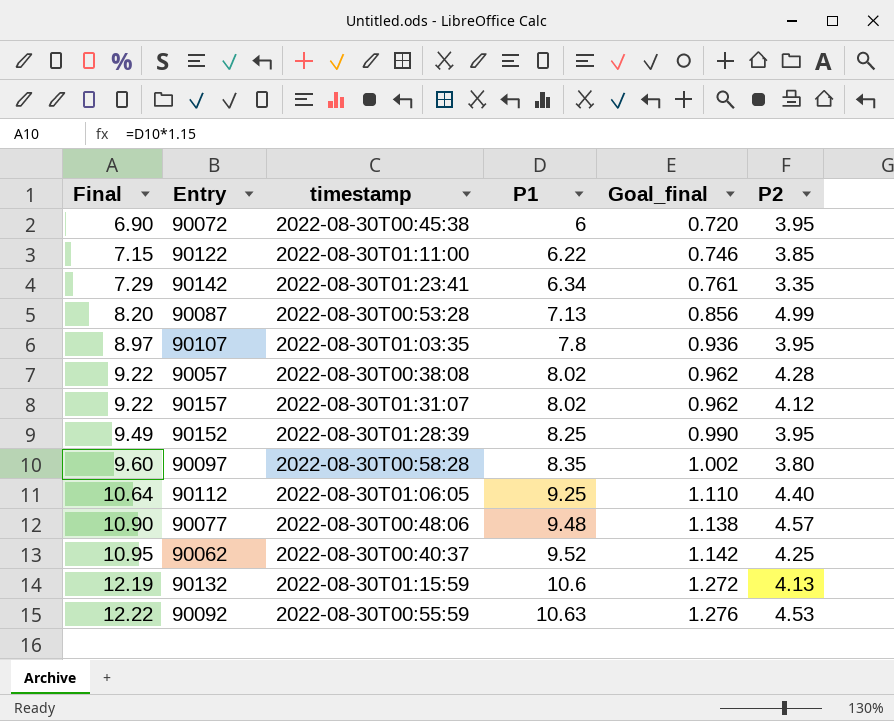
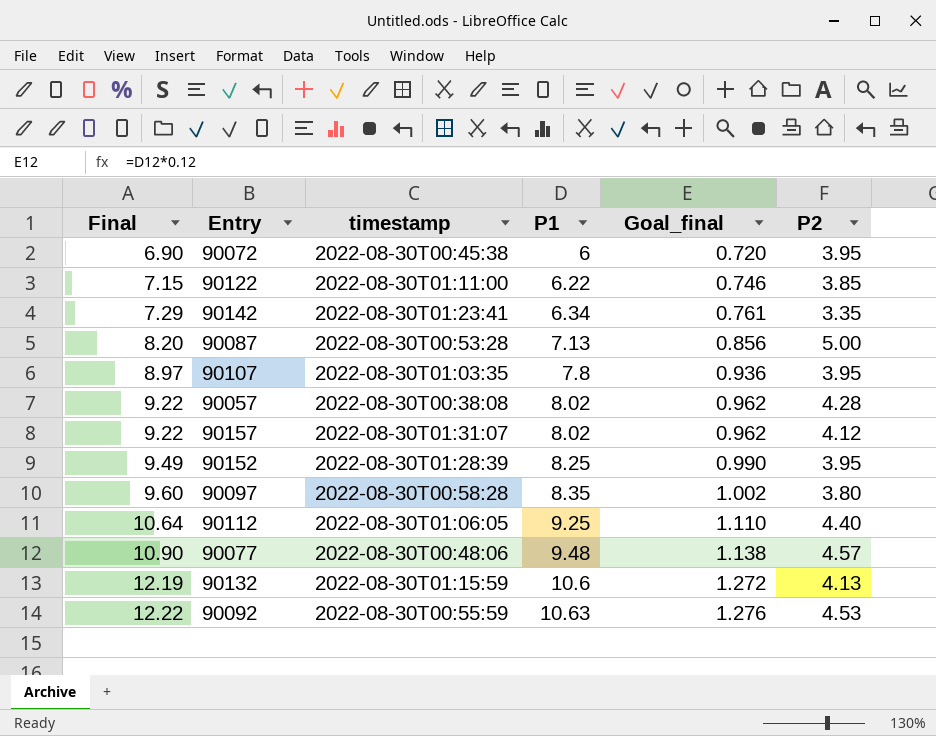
row 90062: 10.95 | 2022-08-30T00:40:37 | 9.52 | 1.142 | 4.25 -> none
90087 | P2: 4.99 -> 5.00

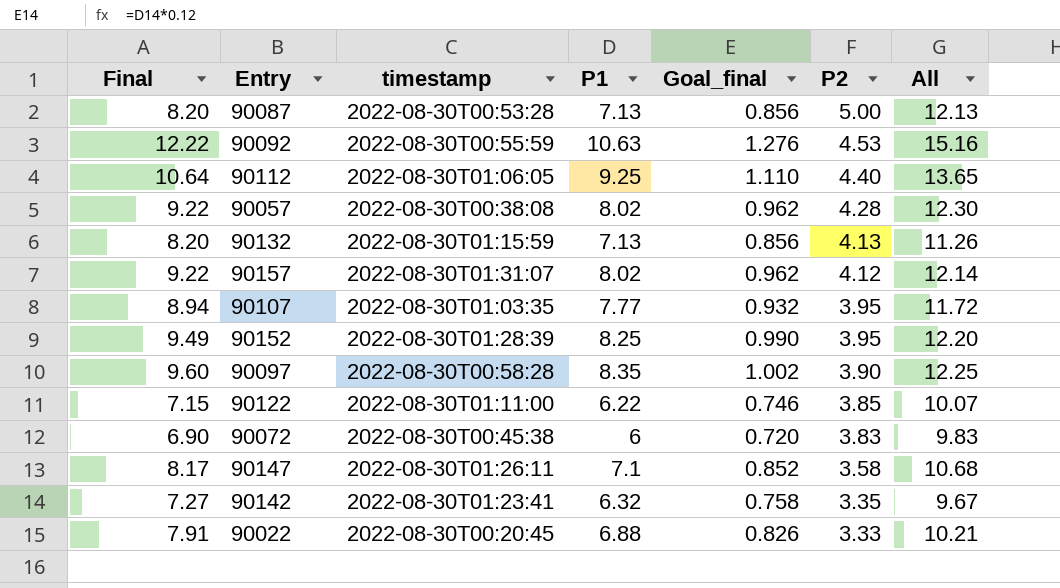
row order: Final ascending -> P2 descending
column All | formula: none -> [P1] + [P2]
row 90077: 10.90 | 2022-08-30T00:48:06 | 9.48 | 1.138 | 4.57 -> none
90132 | Final: 12.19 -> 8.20
90132 | P1: 10.6 -> 7.13
90132 | Goal_final: 1.272 -> 0.856
90107 | Final: 8.97 -> 8.94
90107 | P1: 7.8 -> 7.77
90107 | Goal_final: 0.936 -> 0.932
90097 | P2: 3.80 -> 3.90
90072 | P2: 3.95 -> 3.83
row 90147: none -> 8.17 | 2022-08-30T01:26:11 | 7.1 | 0.852 | 3.58 | 10.68
90142 | Final: 7.29 -> 7.27
90142 | P1: 6.34 -> 6.32
90142 | Goal_final: 0.761 -> 0.758
row 90022: none -> 7.91 | 2022-08-30T00:20:45 | 6.88 | 0.826 | 3.33 | 10.21

